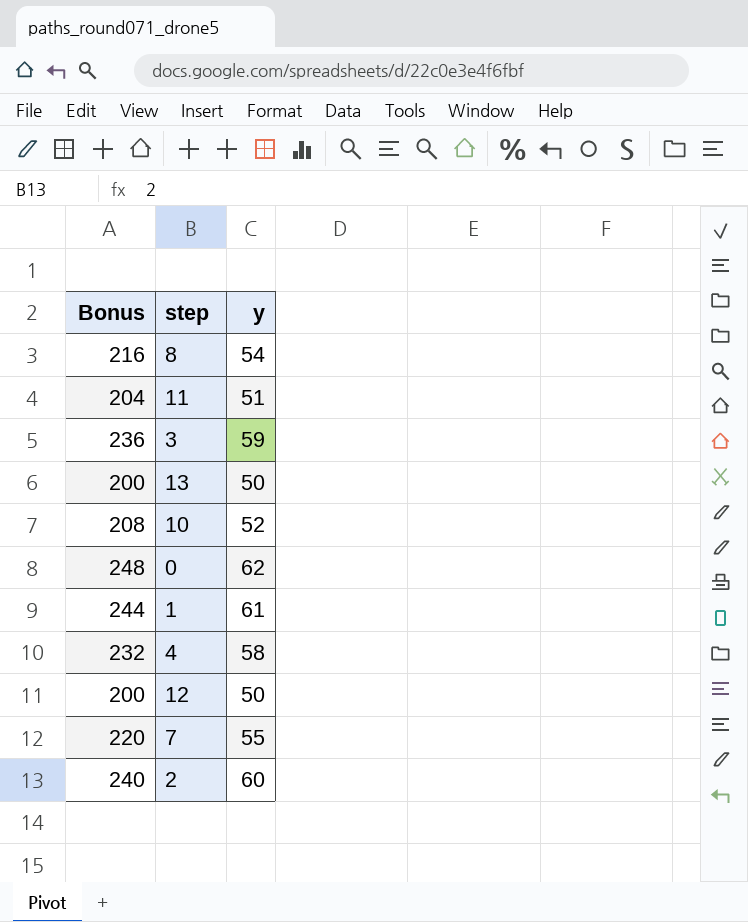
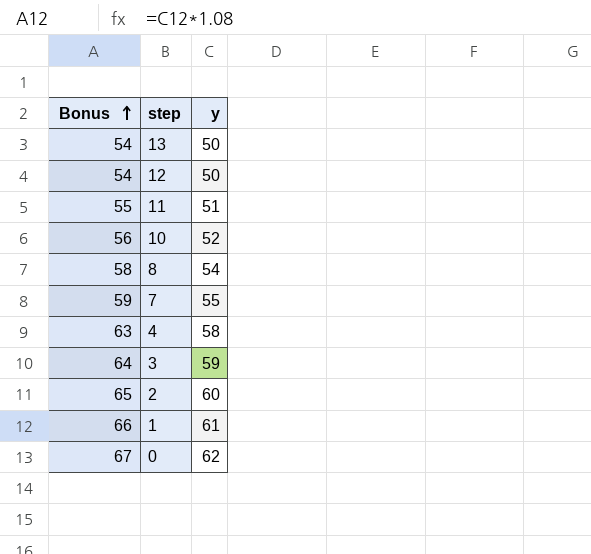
row order: none -> Bonus ascending
column Bonus | formula: [y] * 4 -> [y] * 1.08

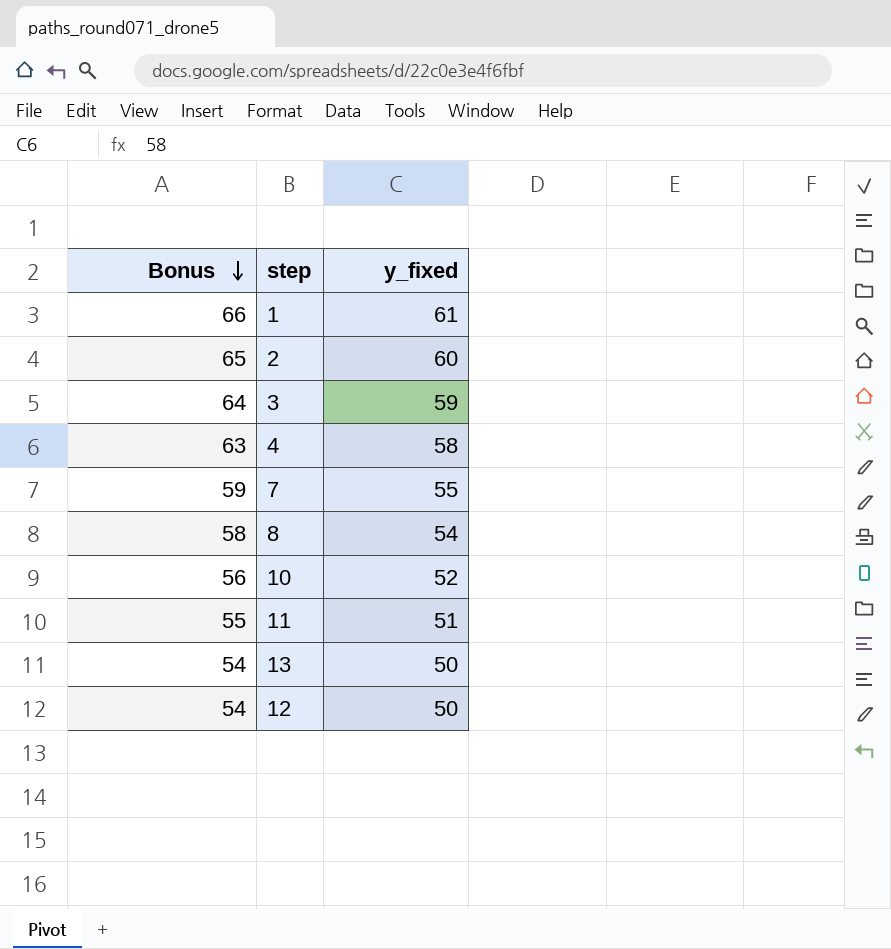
row order: Bonus ascending -> Bonus descending
column name: y -> y_fixed
row 0: 67 | 62 -> none

